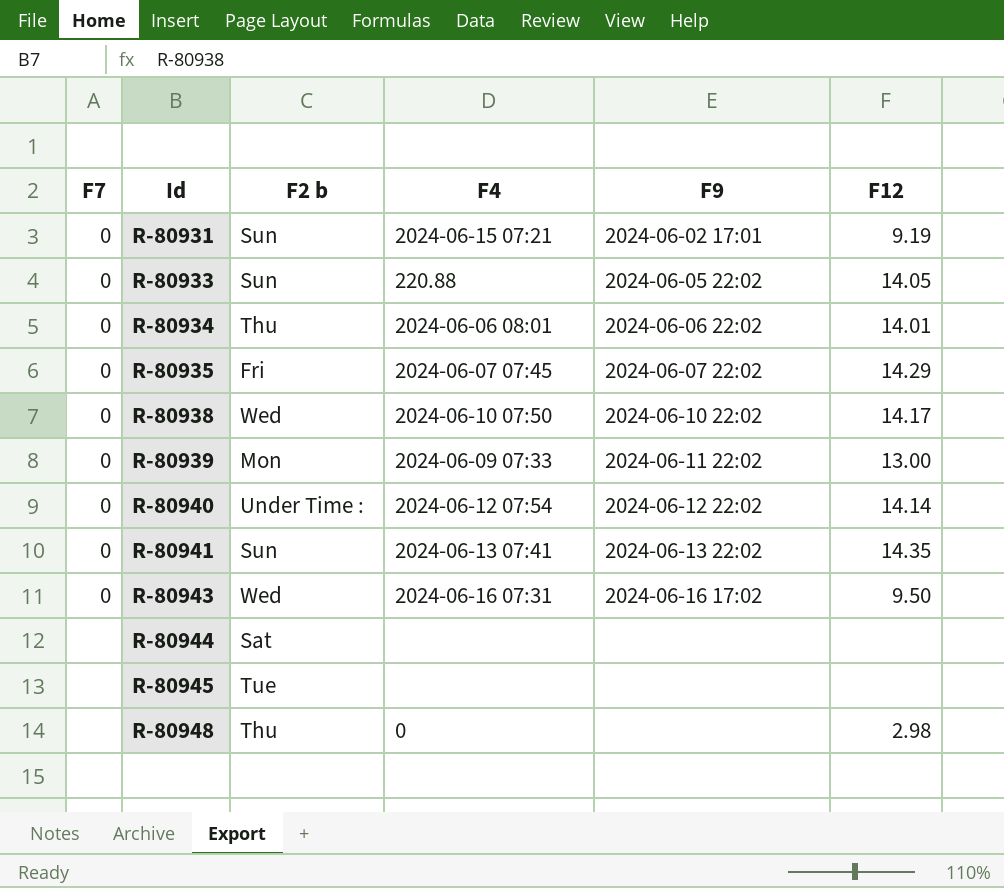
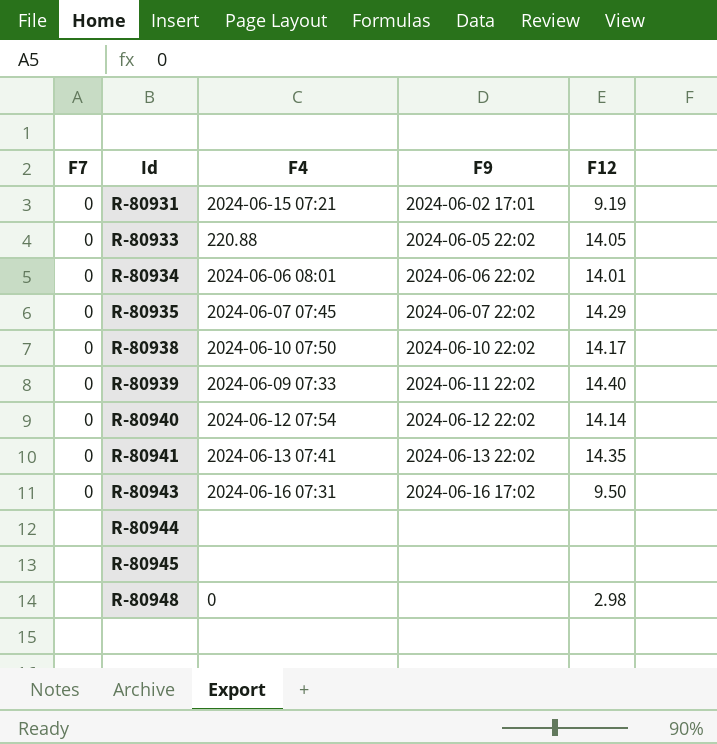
column F2 b | position: 3 -> none
R-80939 | F12: 13.00 -> 14.40

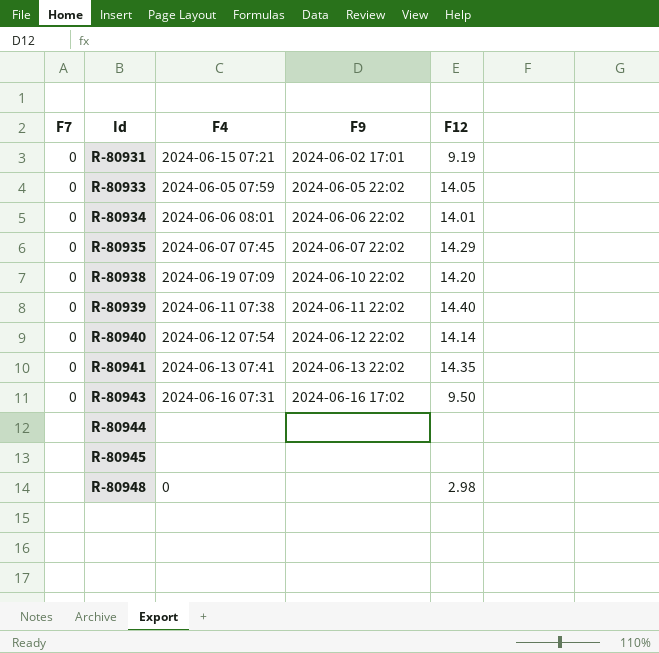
R-80933 | F4: 220.88 -> 2024-06-05 07:59
R-80938 | F4: 2024-06-10 07:50 -> 2024-06-19 07:09
R-80938 | F12: 14.17 -> 14.20
R-80939 | F4: 2024-06-09 07:33 -> 2024-06-11 07:38

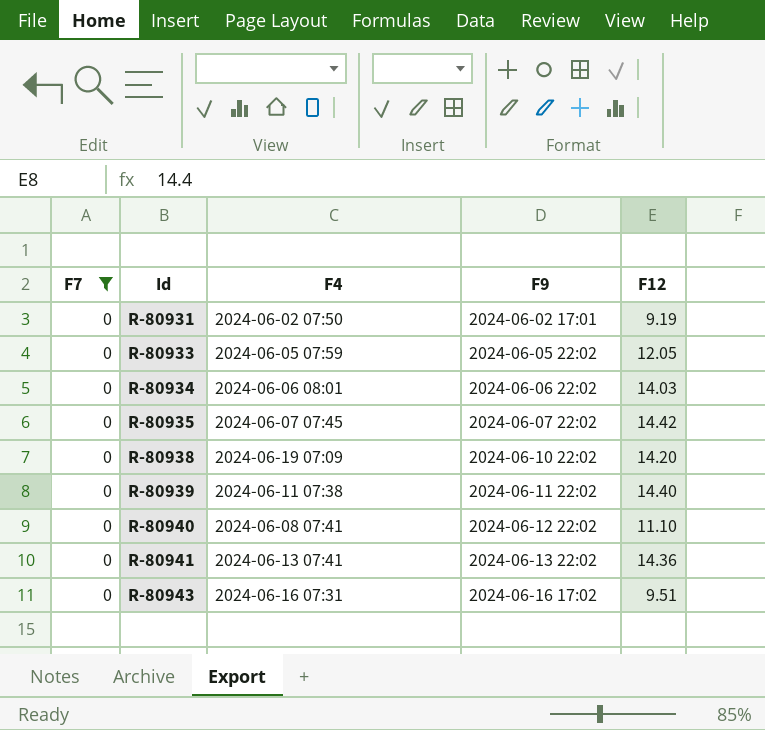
filter: none -> F7 = 0
R-80931 | F4: 2024-06-15 07:21 -> 2024-06-02 07:50
R-80933 | F12: 14.05 -> 12.05
R-80934 | F12: 14.01 -> 14.03
R-80935 | F12: 14.29 -> 14.42
R-80940 | F4: 2024-06-12 07:54 -> 2024-06-08 07:41
R-80940 | F12: 14.14 -> 11.10
R-80941 | F12: 14.35 -> 14.36
R-80943 | F12: 9.50 -> 9.51

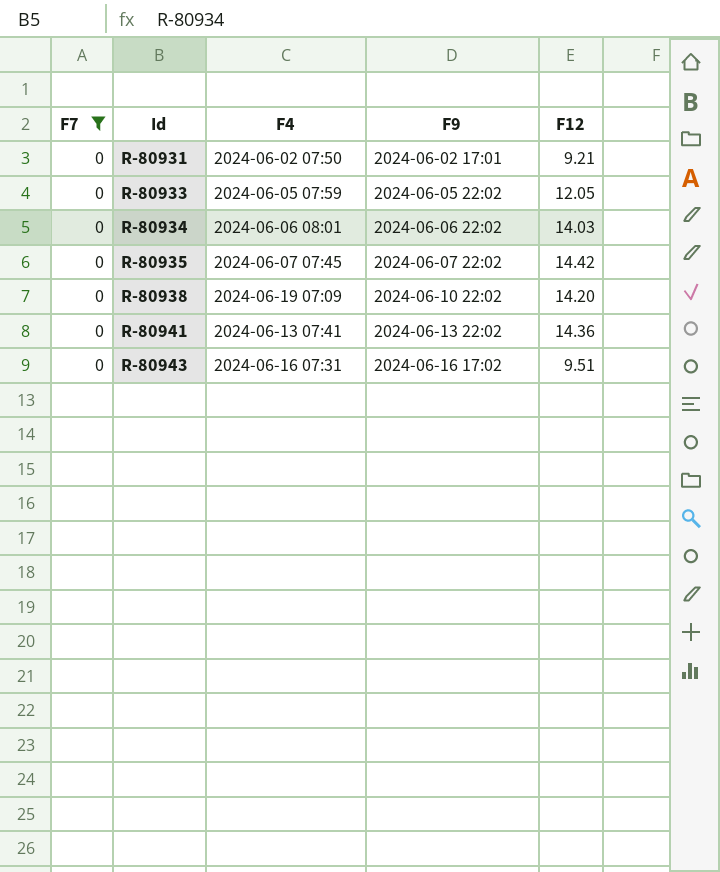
row R-80939: 0 | 2024-06-11 07:38 | 2024-06-11 22:02 | 14.40 -> none
row R-80940: 0 | 2024-06-08 07:41 | 2024-06-12 22:02 | 11.10 -> none
R-80931 | F12: 9.19 -> 9.21

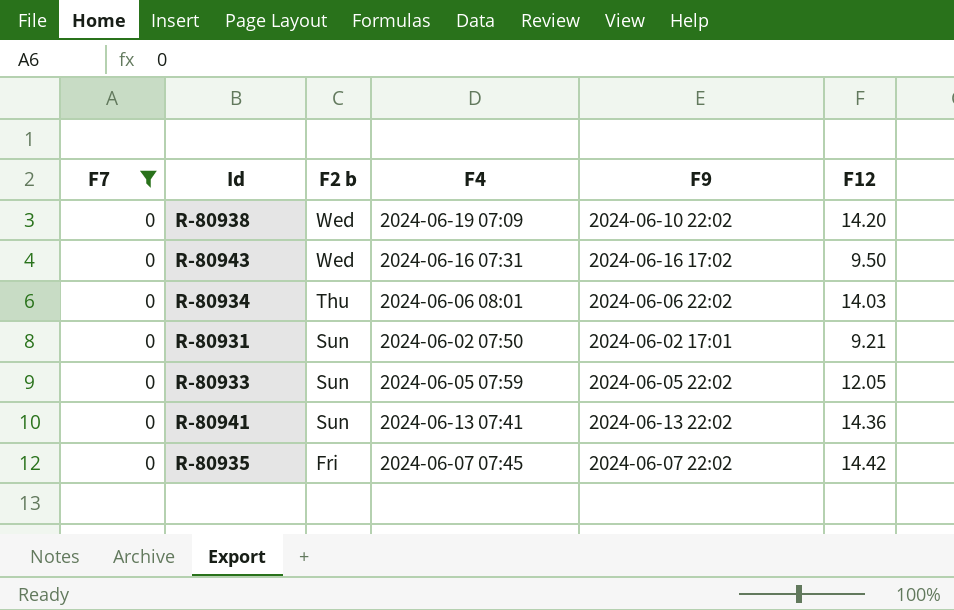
row order: Id ascending -> F2 b descending
column F2 b | position: none -> 3
R-80943 | F12: 9.51 -> 9.50

